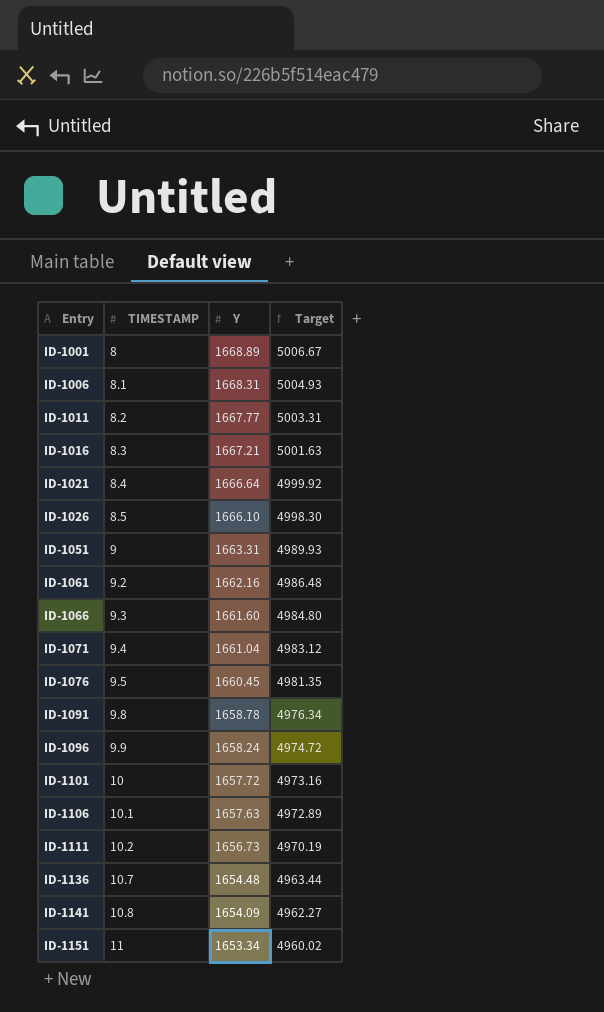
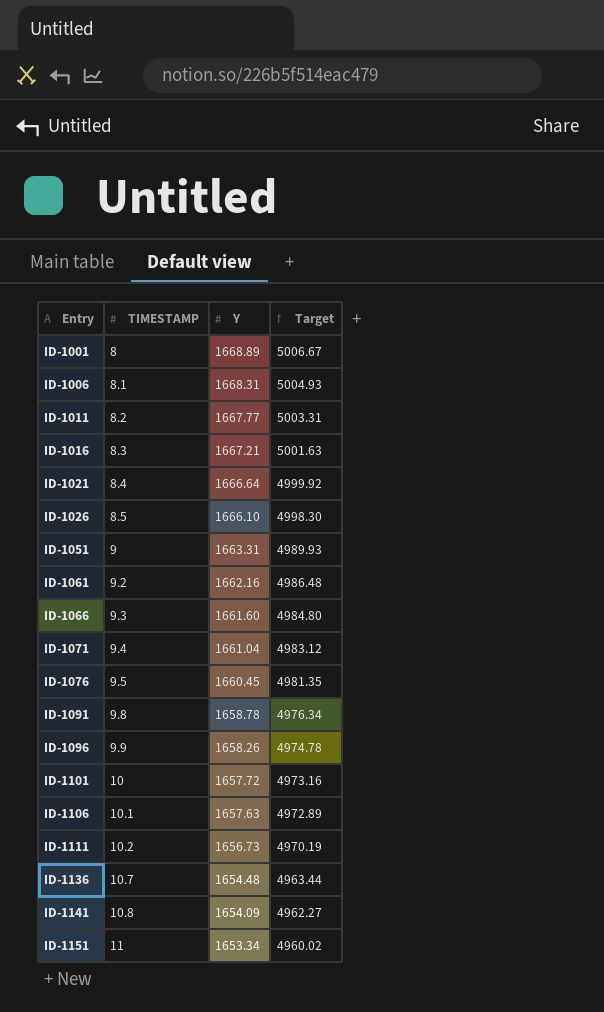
ID-1096 | Y: 1658.24 -> 1658.26
ID-1096 | Target: 4974.72 -> 4974.78

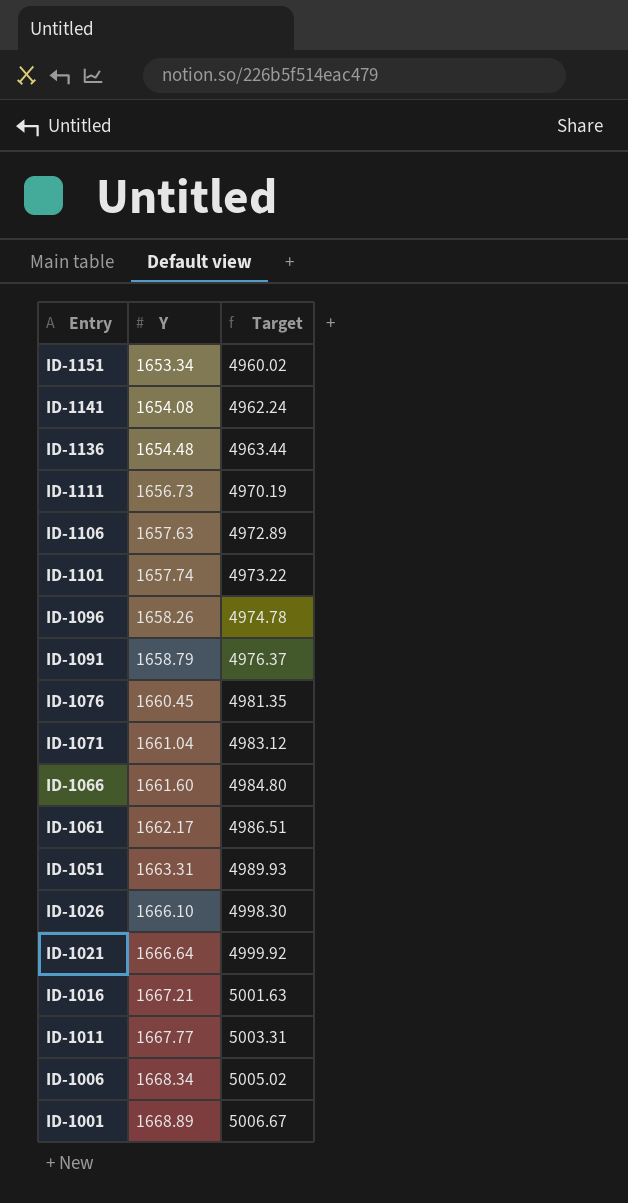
row order: Entry ascending -> Entry descending
column TIMESTAMP | position: 2 -> none
ID-1141 | Y: 1654.09 -> 1654.08
ID-1141 | Target: 4962.27 -> 4962.24
ID-1101 | Y: 1657.72 -> 1657.74
ID-1101 | Target: 4973.16 -> 4973.22
ID-1091 | Y: 1658.78 -> 1658.79
ID-1091 | Target: 4976.34 -> 4976.37
ID-1061 | Y: 1662.16 -> 1662.17
ID-1061 | Target: 4986.48 -> 4986.51
ID-1006 | Y: 1668.31 -> 1668.34
ID-1006 | Target: 5004.93 -> 5005.02

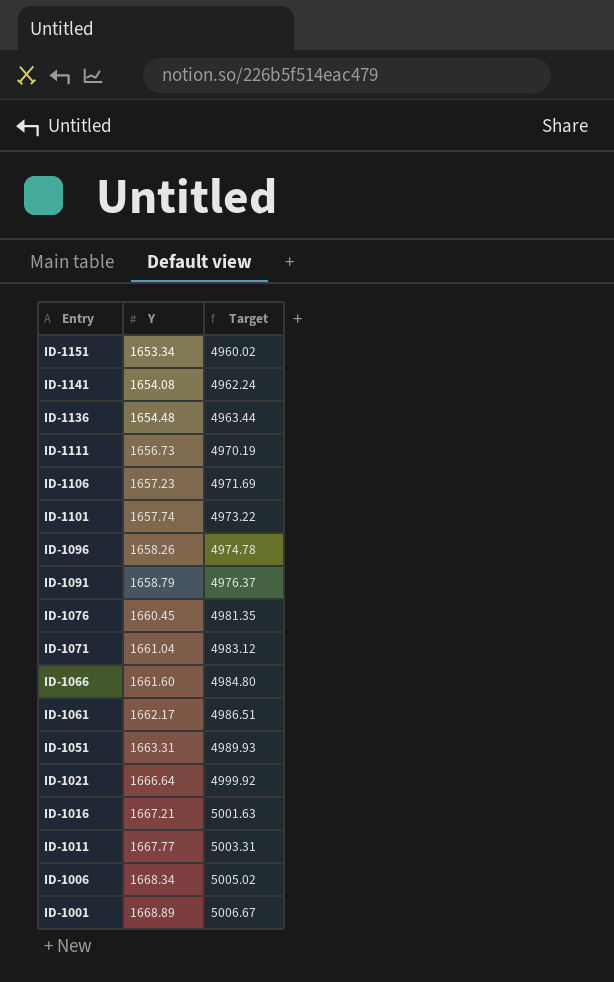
row ID-1026: 1666.10 | 4998.30 -> none
ID-1106 | Y: 1657.63 -> 1657.23
ID-1106 | Target: 4972.89 -> 4971.69

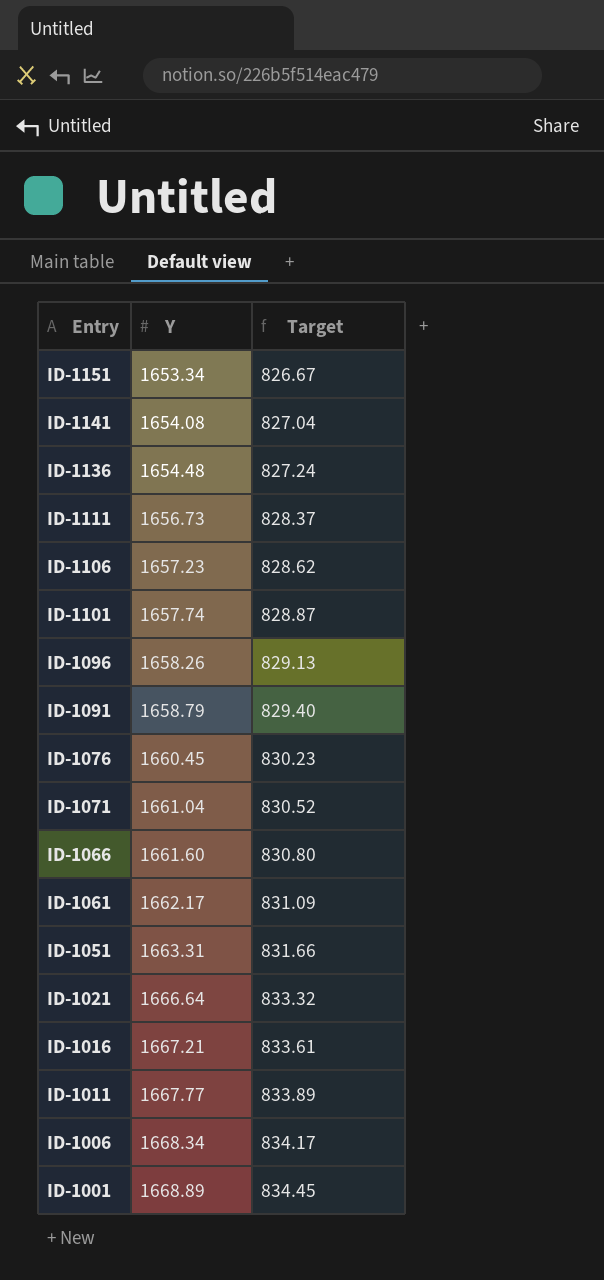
column Target | formula: [Y] * 3 -> [Y] * 0.5

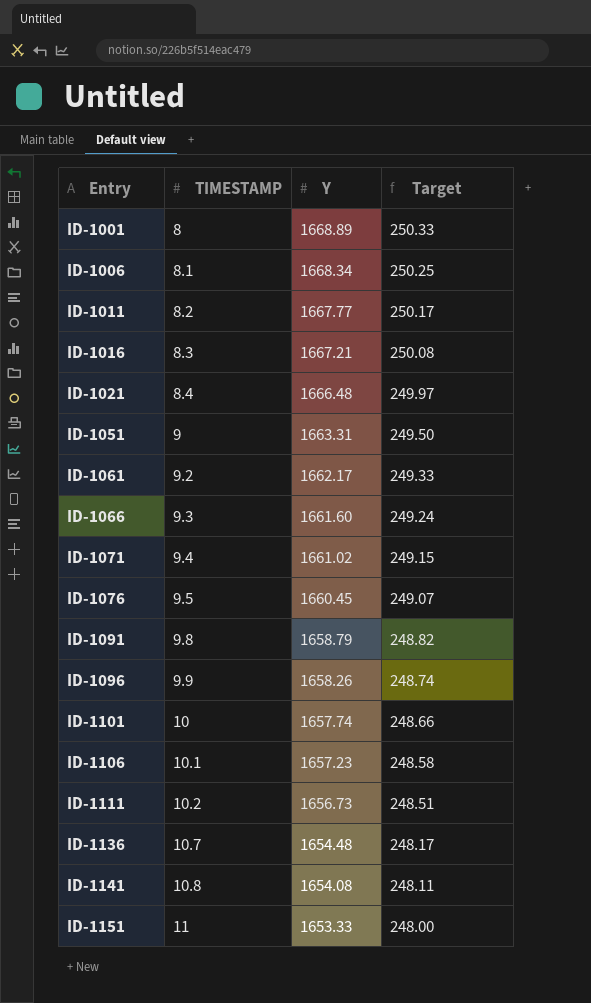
row order: Entry descending -> Entry ascending
column TIMESTAMP | position: none -> 2
column Target | formula: [Y] * 0.5 -> [Y] * 0.15
ID-1021 | Y: 1666.64 -> 1666.48
ID-1071 | Y: 1661.04 -> 1661.02
ID-1151 | Y: 1653.34 -> 1653.33

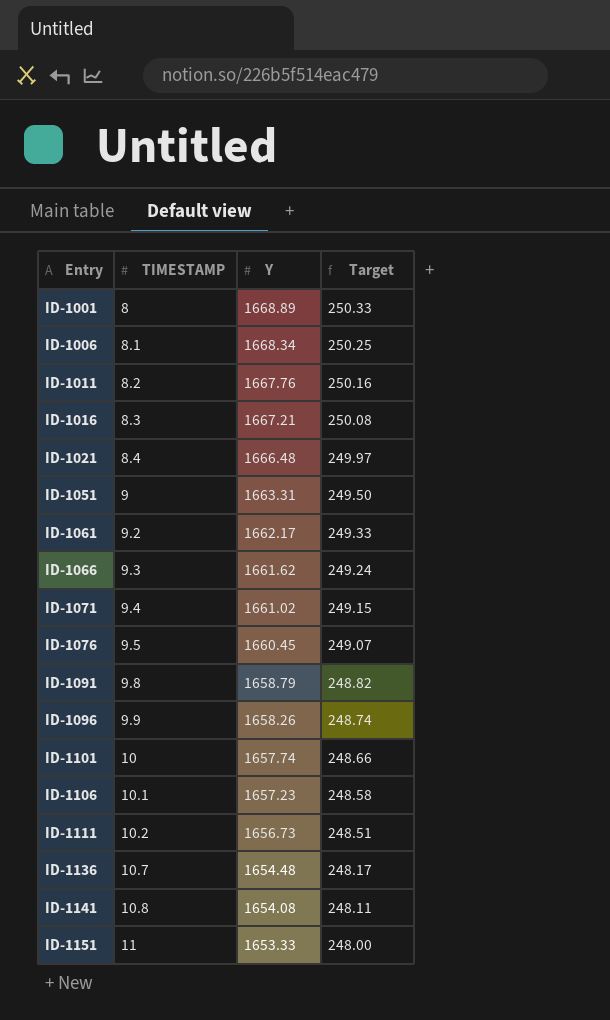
ID-1011 | Y: 1667.77 -> 1667.76
ID-1011 | Target: 250.17 -> 250.16
ID-1066 | Y: 1661.60 -> 1661.62

